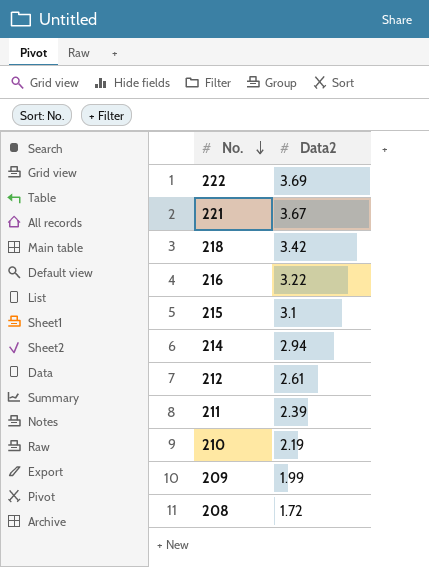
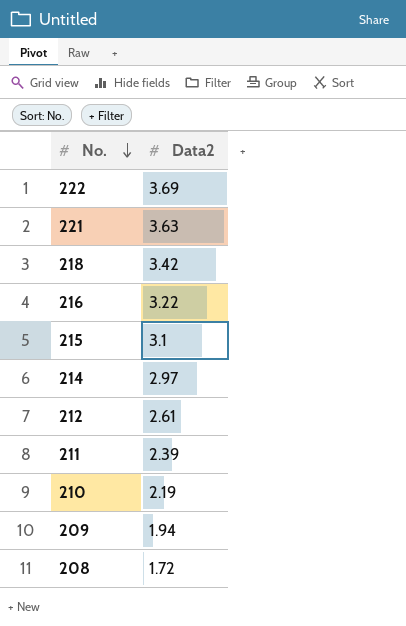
221 | Data2: 3.67 -> 3.63
214 | Data2: 2.94 -> 2.97
209 | Data2: 1.99 -> 1.94

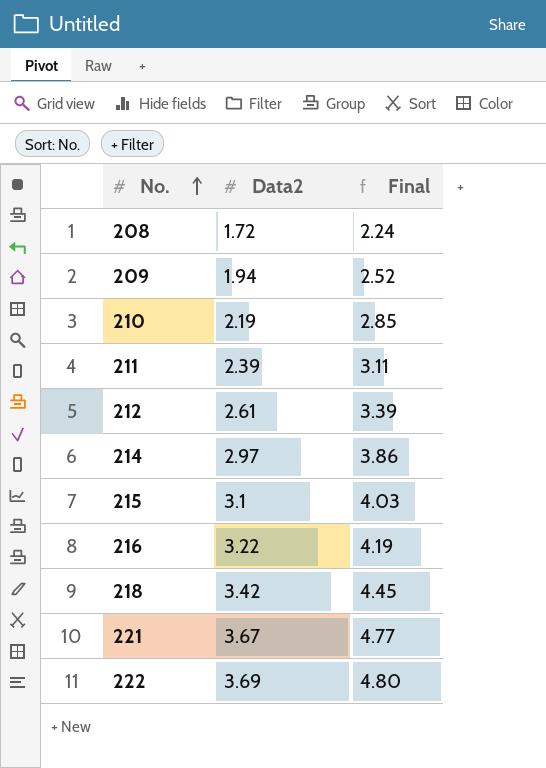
row order: No. descending -> No. ascending
column Final | formula: none -> [Data2] * 1.3
221 | Data2: 3.63 -> 3.67

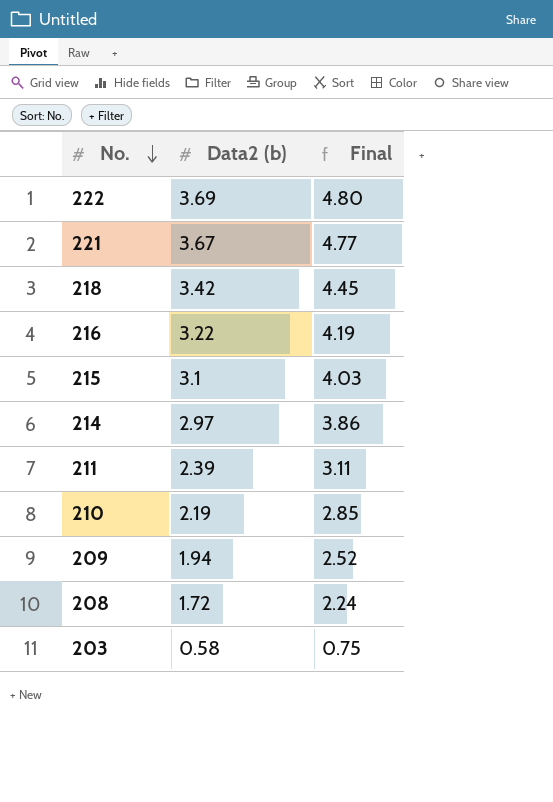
row order: No. ascending -> No. descending
column name: Data2 -> Data2 (b)
row 212: 2.61 | 3.39 -> none
row 203: none -> 0.58 | 0.75

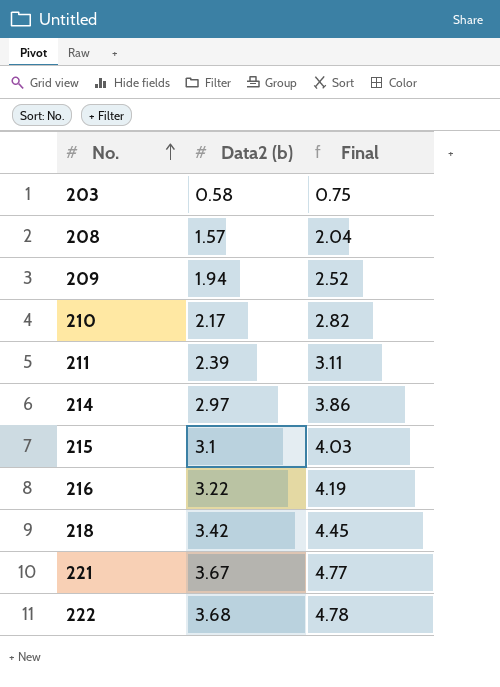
row order: No. descending -> No. ascending
208 | Data2 (b): 1.72 -> 1.57
208 | Final: 2.24 -> 2.04
210 | Data2 (b): 2.19 -> 2.17
210 | Final: 2.85 -> 2.82
222 | Data2 (b): 3.69 -> 3.68
222 | Final: 4.80 -> 4.78

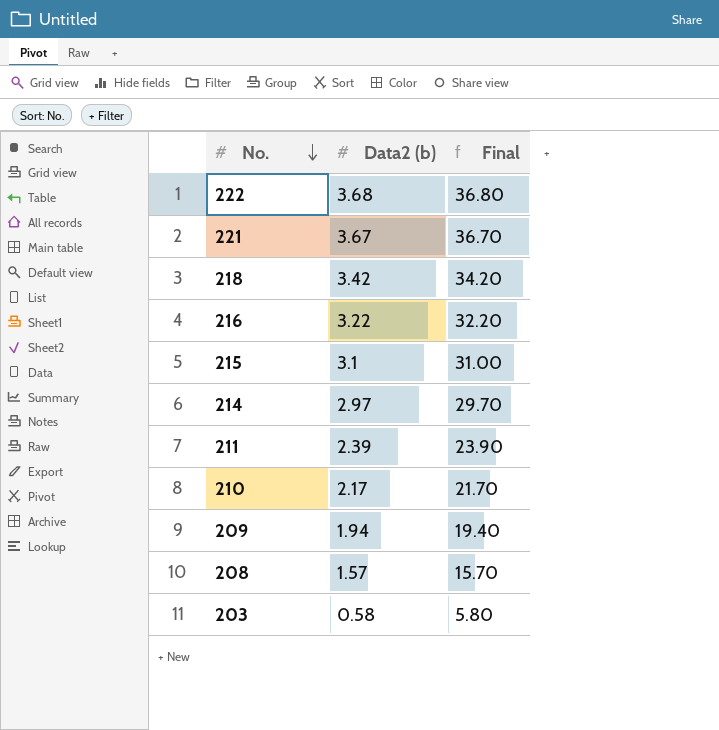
row order: No. ascending -> No. descending
column Final | formula: [Data2 (b)] * 1.3 -> [Data2 (b)] * 10

